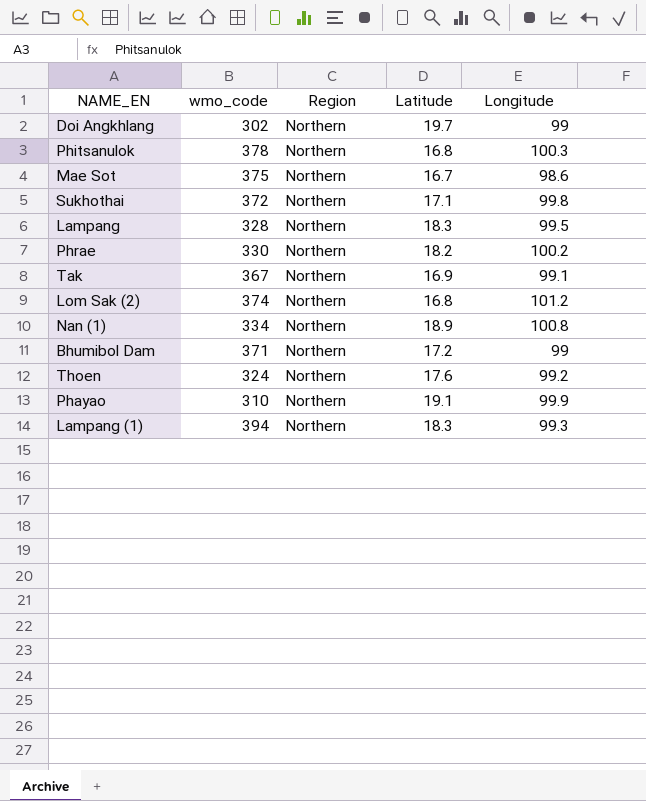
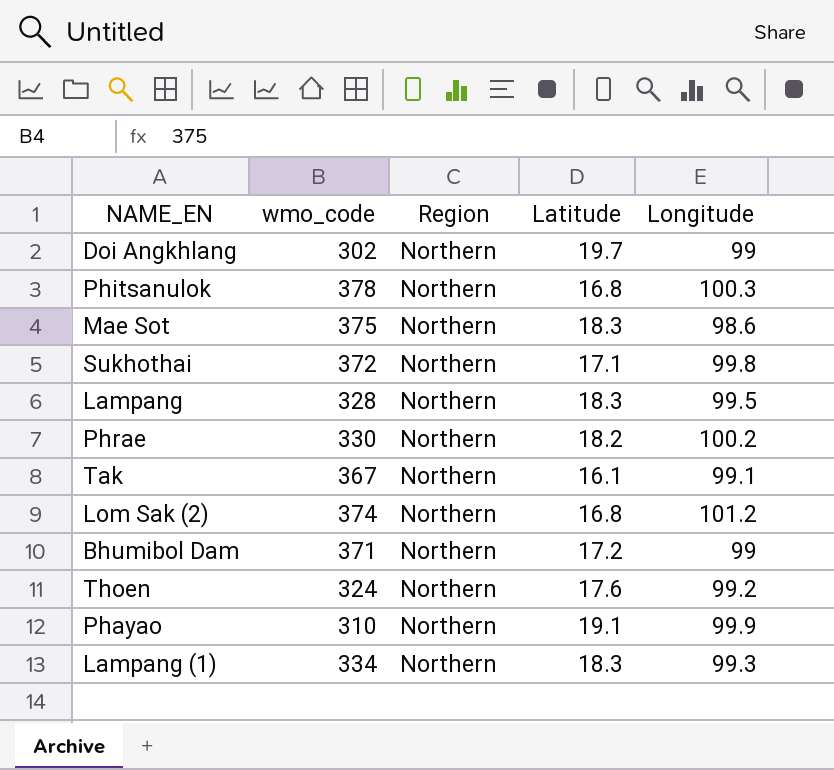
row Nan (1): 334 | Northern | 18.9 | 100.8 -> none
Mae Sot | Latitude: 16.7 -> 18.3
Tak | Latitude: 16.9 -> 16.1
Lampang (1) | wmo_code: 394 -> 334

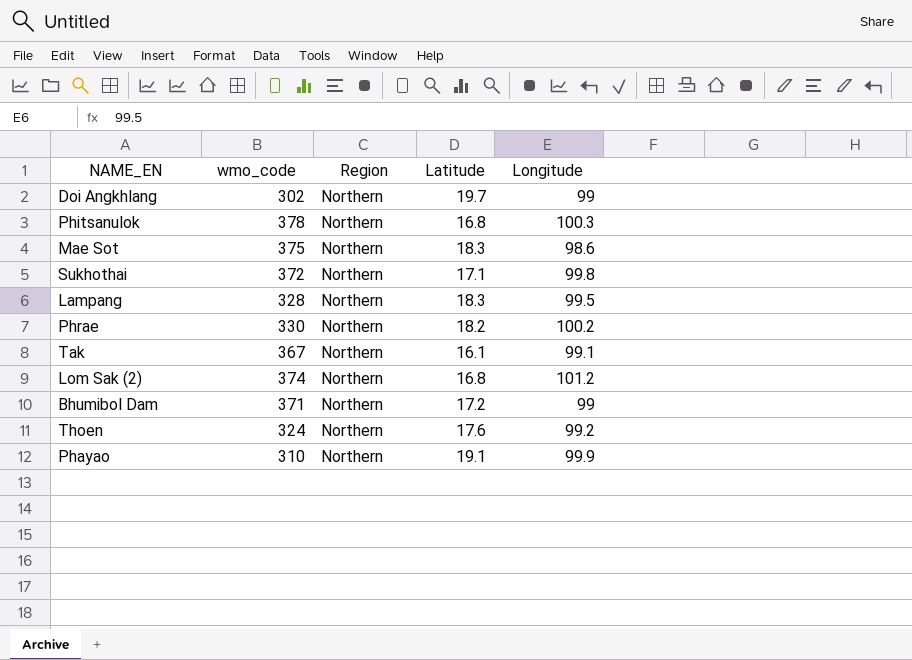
row Lampang (1): 334 | Northern | 18.3 | 99.3 -> none

